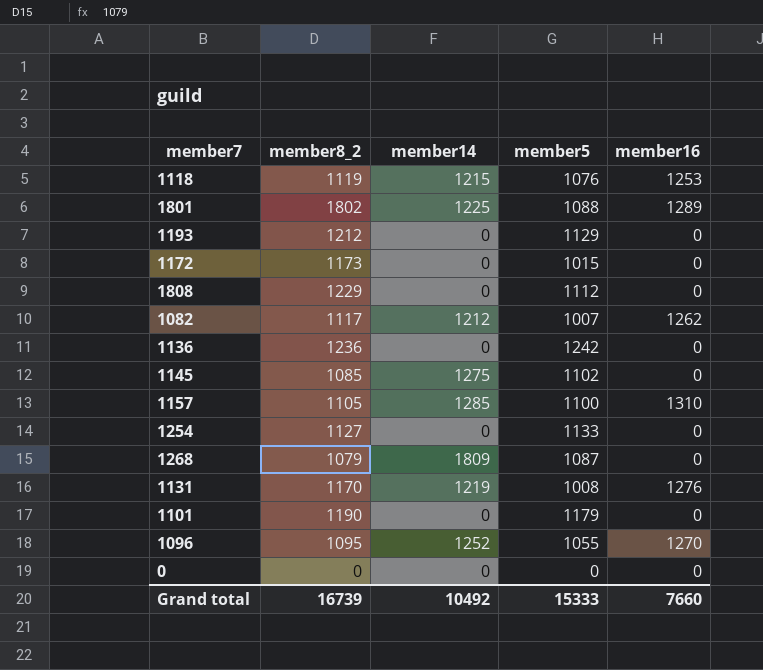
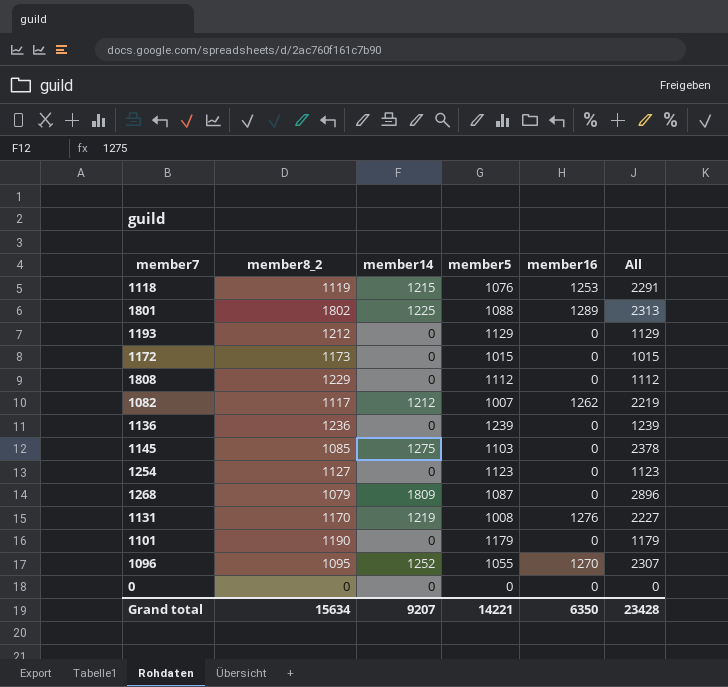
column All | formula: none -> [member14] + [member5]
row 1157: 1105 | 1285 | 1100 | 1310 -> none
1136 | member5: 1242 -> 1239
1145 | member5: 1102 -> 1103
1254 | member5: 1133 -> 1123
Grand total | member8_2: 16739 -> 15634
Grand total | member14: 10492 -> 9207
Grand total | member5: 15333 -> 14221
Grand total | member16: 7660 -> 6350

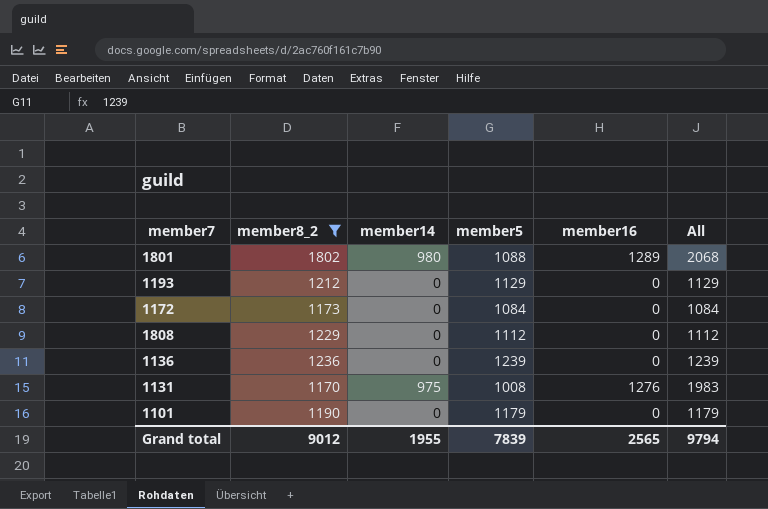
filter: none -> member8_2 >= 1170
1801 | member14: 1225 -> 980
1801 | All: 2313 -> 2068
1172 | member5: 1015 -> 1084
1172 | All: 1015 -> 1084
1131 | member14: 1219 -> 975
1131 | All: 2227 -> 1983
Grand total | member8_2: 15634 -> 9012
Grand total | member14: 9207 -> 1955
Grand total | member5: 14221 -> 7839
Grand total | member16: 6350 -> 2565
Grand total | All: 23428 -> 9794

